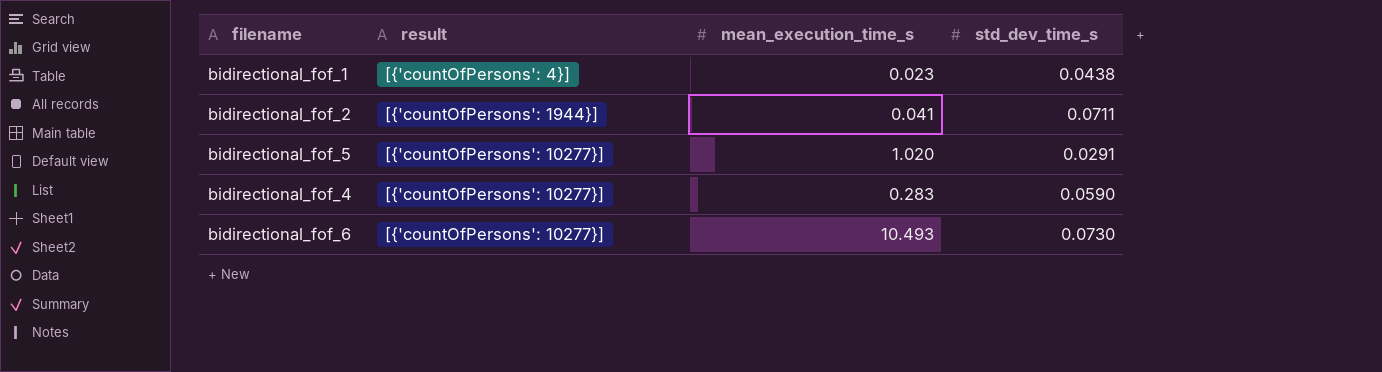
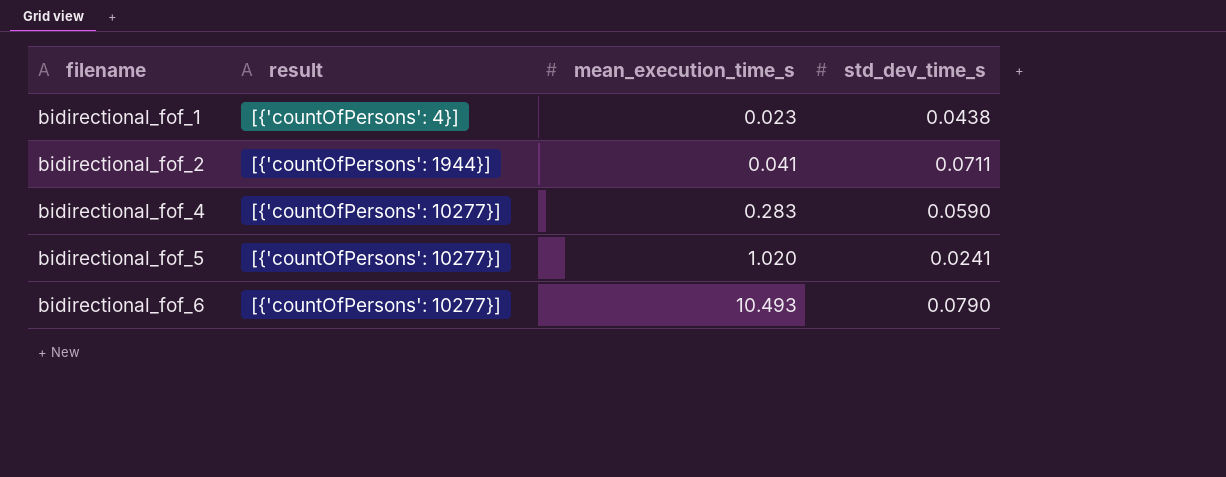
row order: result ascending -> filename ascending
bidirectional_fof_5 | std_dev_time_s: 0.0291 -> 0.0241
bidirectional_fof_6 | std_dev_time_s: 0.0730 -> 0.0790

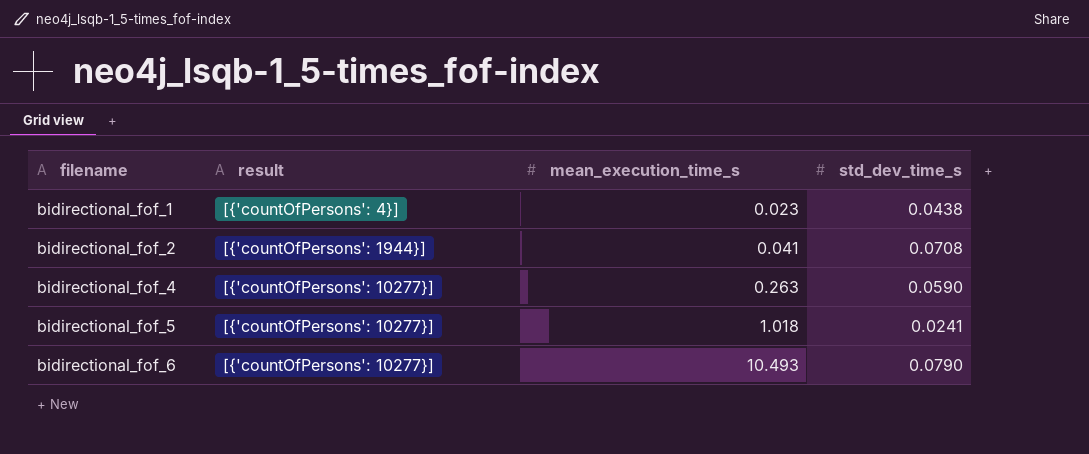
bidirectional_fof_2 | std_dev_time_s: 0.0711 -> 0.0708
bidirectional_fof_4 | mean_execution_time_s: 0.283 -> 0.263
bidirectional_fof_5 | mean_execution_time_s: 1.020 -> 1.018

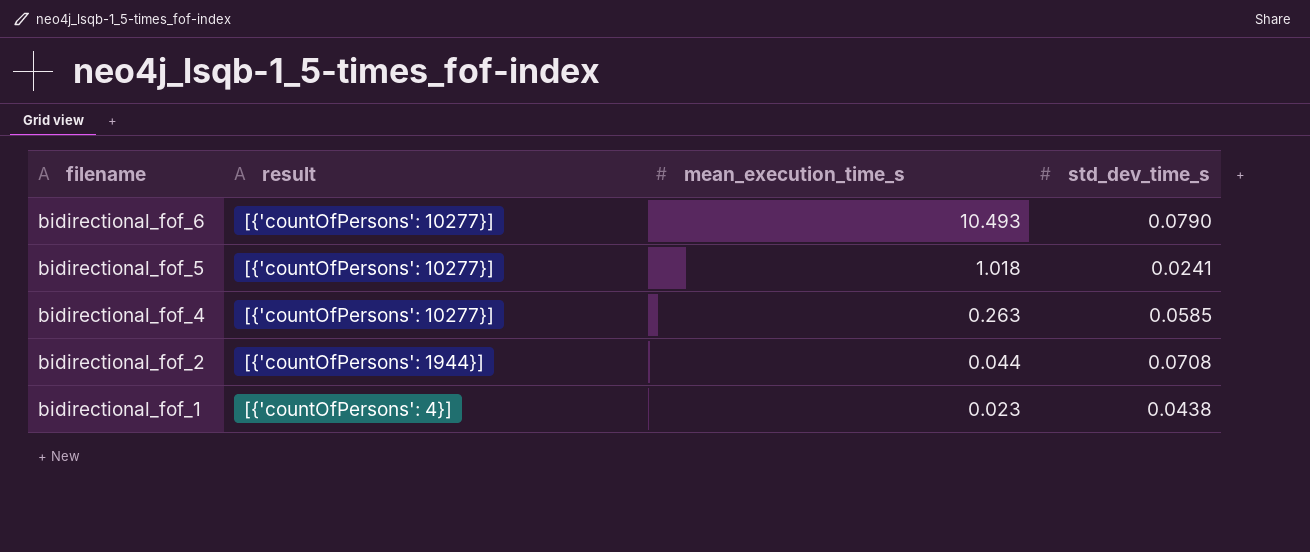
row order: filename ascending -> filename descending
bidirectional_fof_4 | std_dev_time_s: 0.0590 -> 0.0585
bidirectional_fof_2 | mean_execution_time_s: 0.041 -> 0.044

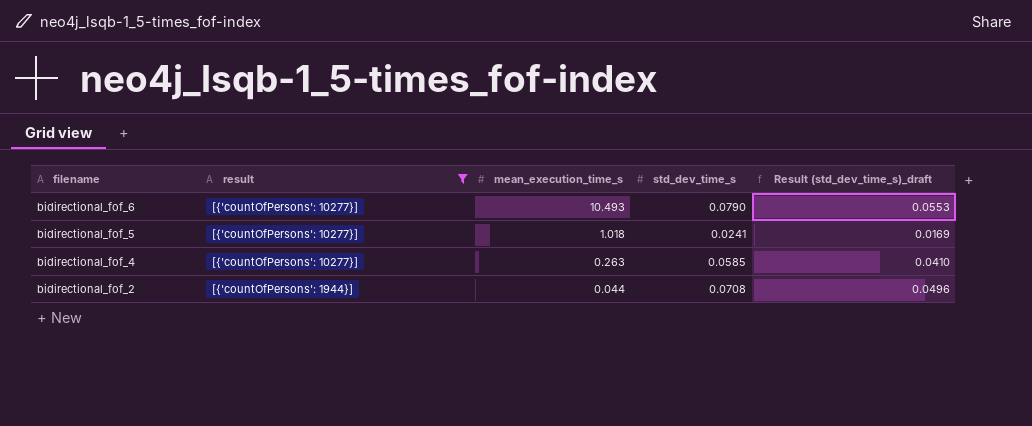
filter: none -> result != [{'countOfPersons': 4}]
column Result (std_dev_time_s)_draft | formula: none -> [std_dev_time_s] * 0.7

